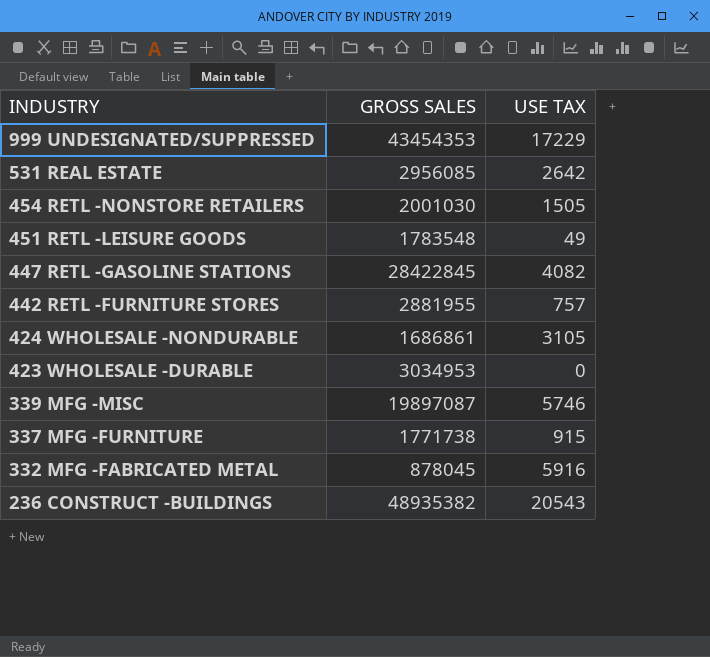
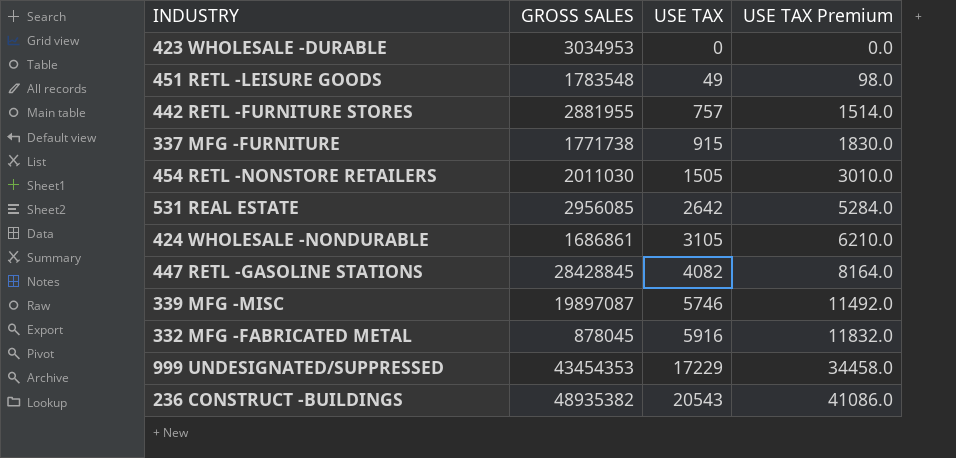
row order: INDUSTRY descending -> USE TAX ascending
column USE TAX Premium | formula: none -> [USE TAX] * 2
454 RETL -NONSTORE RETAILERS | GROSS SALES: 2001030 -> 2011030
447 RETL -GASOLINE STATIONS | GROSS SALES: 28422845 -> 28428845

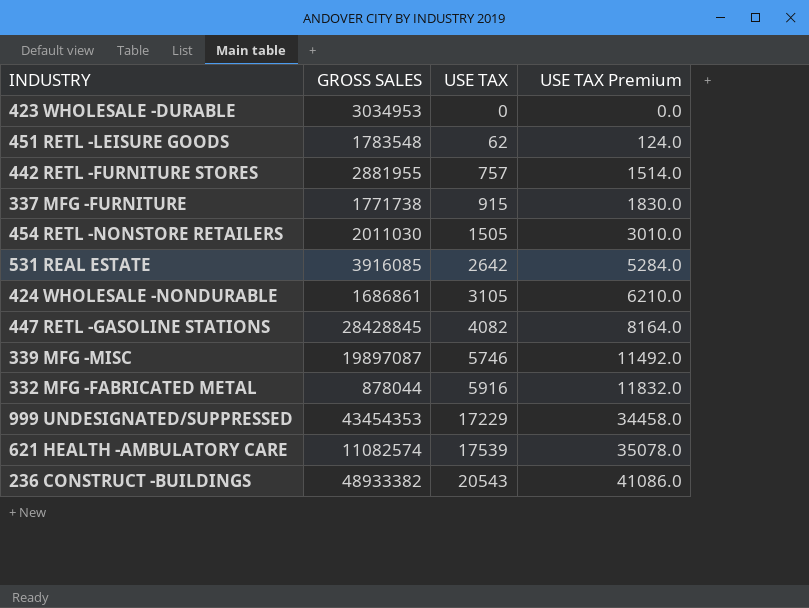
451 RETL -LEISURE GOODS | USE TAX: 49 -> 62
451 RETL -LEISURE GOODS | USE TAX Premium: 98.0 -> 124.0
531 REAL ESTATE | GROSS SALES: 2956085 -> 3916085
332 MFG -FABRICATED METAL | GROSS SALES: 878045 -> 878044
row 621 HEALTH -AMBULATORY CARE: none -> 11082574 | 17539 | 35078.0
236 CONSTRUCT -BUILDINGS | GROSS SALES: 48935382 -> 48933382

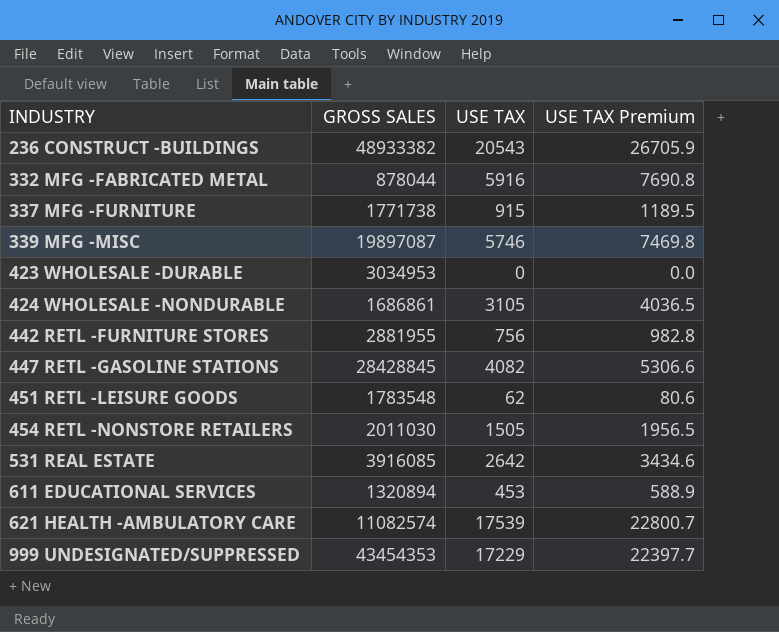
row order: USE TAX ascending -> INDUSTRY ascending
column USE TAX Premium | formula: [USE TAX] * 2 -> [USE TAX] * 1.3
442 RETL -FURNITURE STORES | USE TAX: 757 -> 756
row 611 EDUCATIONAL SERVICES: none -> 1320894 | 453 | 588.9

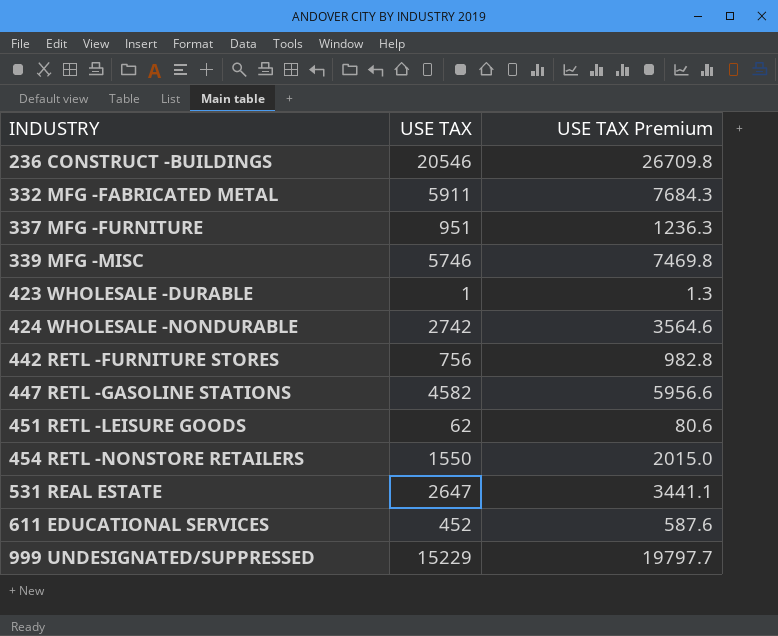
column GROSS SALES | position: 2 -> none
row 621 HEALTH -AMBULATORY CARE: 11082574 | 17539 | 22800.7 -> none
236 CONSTRUCT -BUILDINGS | USE TAX: 20543 -> 20546
236 CONSTRUCT -BUILDINGS | USE TAX Premium: 26705.9 -> 26709.8
332 MFG -FABRICATED METAL | USE TAX: 5916 -> 5911
332 MFG -FABRICATED METAL | USE TAX Premium: 7690.8 -> 7684.3
337 MFG -FURNITURE | USE TAX: 915 -> 951
337 MFG -FURNITURE | USE TAX Premium: 1189.5 -> 1236.3
423 WHOLESALE -DURABLE | USE TAX: 0 -> 1
423 WHOLESALE -DURABLE | USE TAX Premium: 0.0 -> 1.3
424 WHOLESALE -NONDURABLE | USE TAX: 3105 -> 2742
424 WHOLESALE -NONDURABLE | USE TAX Premium: 4036.5 -> 3564.6
447 RETL -GASOLINE STATIONS | USE TAX: 4082 -> 4582
447 RETL -GASOLINE STATIONS | USE TAX Premium: 5306.6 -> 5956.6
454 RETL -NONSTORE RETAILERS | USE TAX: 1505 -> 1550
454 RETL -NONSTORE RETAILERS | USE TAX Premium: 1956.5 -> 2015.0
531 REAL ESTATE | USE TAX: 2642 -> 2647
531 REAL ESTATE | USE TAX Premium: 3434.6 -> 3441.1
611 EDUCATIONAL SERVICES | USE TAX: 453 -> 452
611 EDUCATIONAL SERVICES | USE TAX Premium: 588.9 -> 587.6
999 UNDESIGNATED/SUPPRESSED | USE TAX: 17229 -> 15229
999 UNDESIGNATED/SUPPRESSED | USE TAX Premium: 22397.7 -> 19797.7

